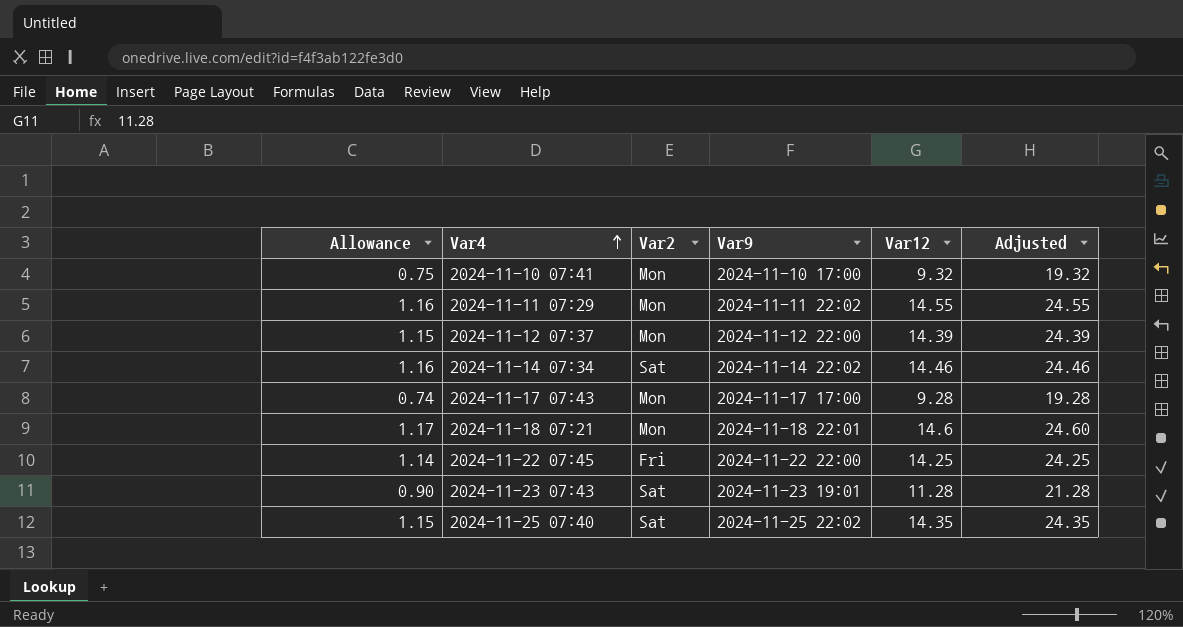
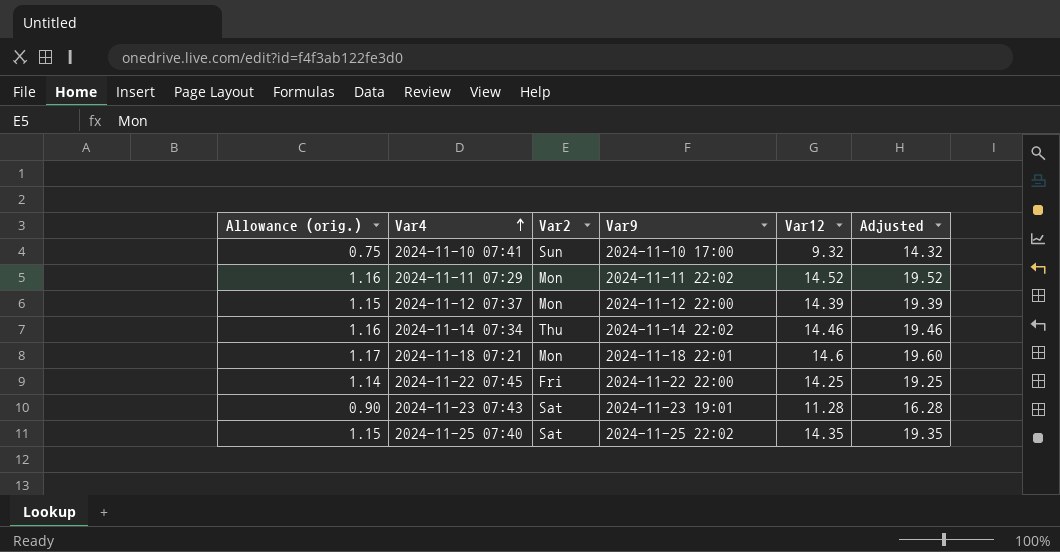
column name: Allowance -> Allowance (orig.)
column Adjusted | formula: [Var12] + 10 -> [Var12] + 5
row 2024-11-17 07:43: 0.74 | Mon | 2024-11-17 17:00 | 9.28 | 19.28 -> none
2024-11-10 07:41 | Var2: Mon -> Sun
2024-11-11 07:29 | Var12: 14.55 -> 14.52
2024-11-14 07:34 | Var2: Sat -> Thu

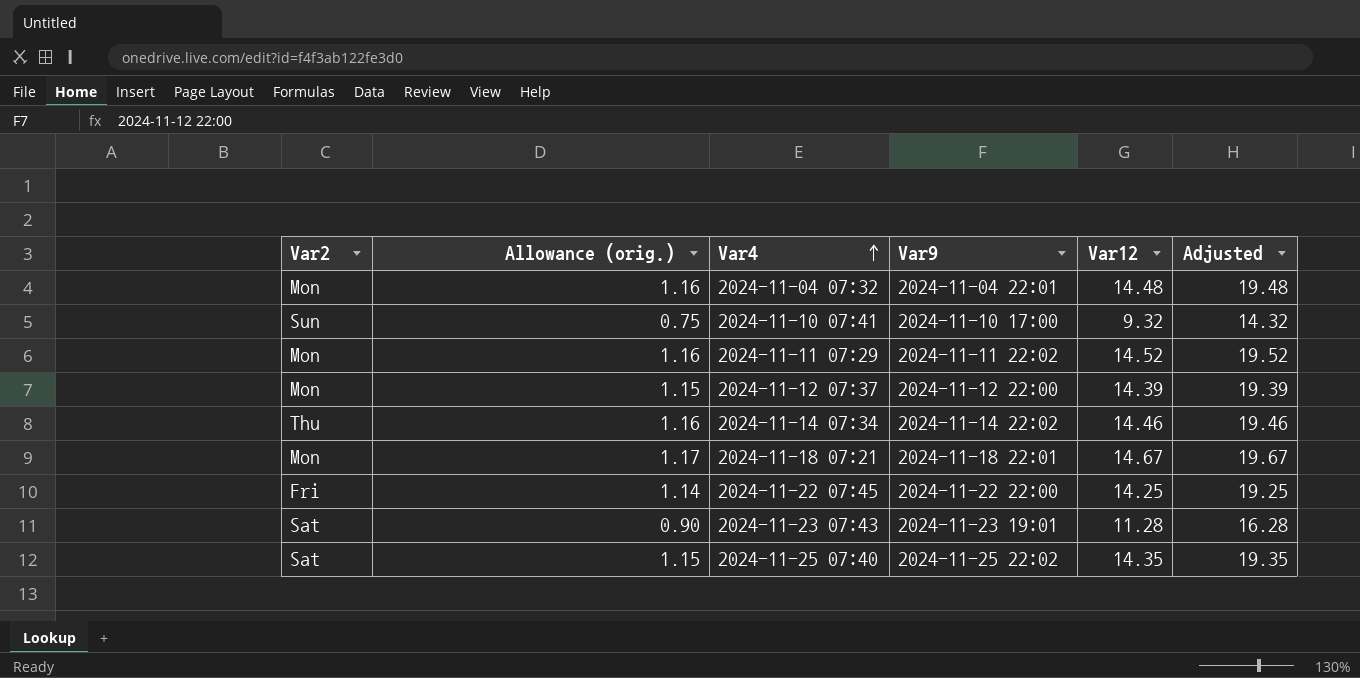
column Var2 | position: 3 -> 1
row 2024-11-04 07:32: none -> Mon | 1.16 | 2024-11-04 22:01 | 14.48 | 19.48
2024-11-18 07:21 | Var12: 14.6 -> 14.67
2024-11-18 07:21 | Adjusted: 19.60 -> 19.67

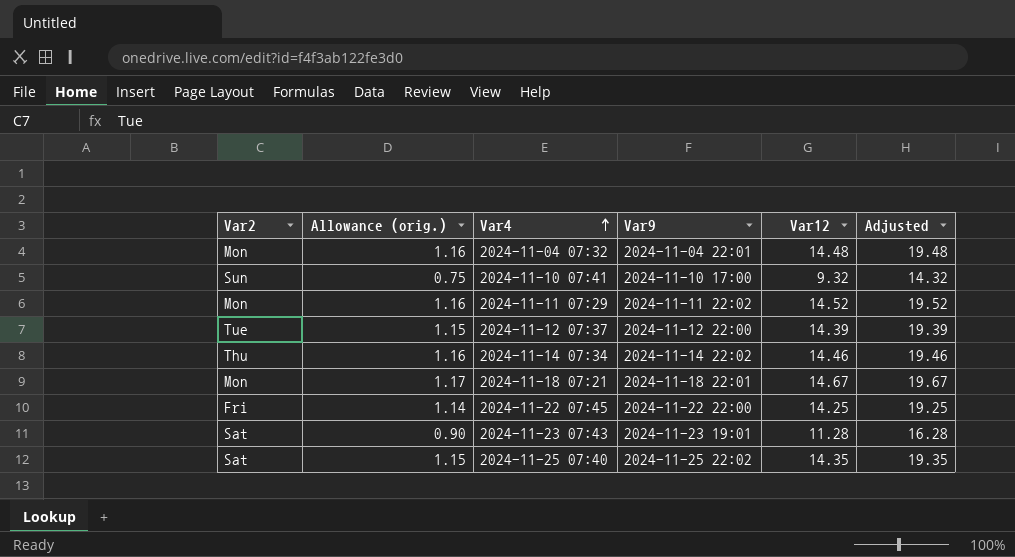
2024-11-12 07:37 | Var2: Mon -> Tue

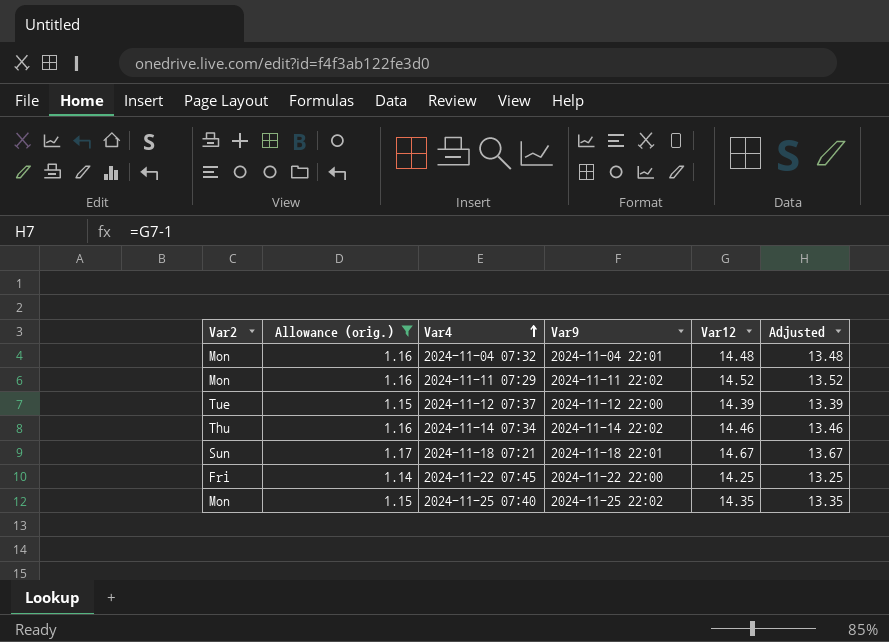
filter: none -> Allowance (orig.) >= 1.14
column Adjusted | formula: [Var12] + 5 -> [Var12] - 1
2024-11-18 07:21 | Var2: Mon -> Sun
2024-11-25 07:40 | Var2: Sat -> Mon

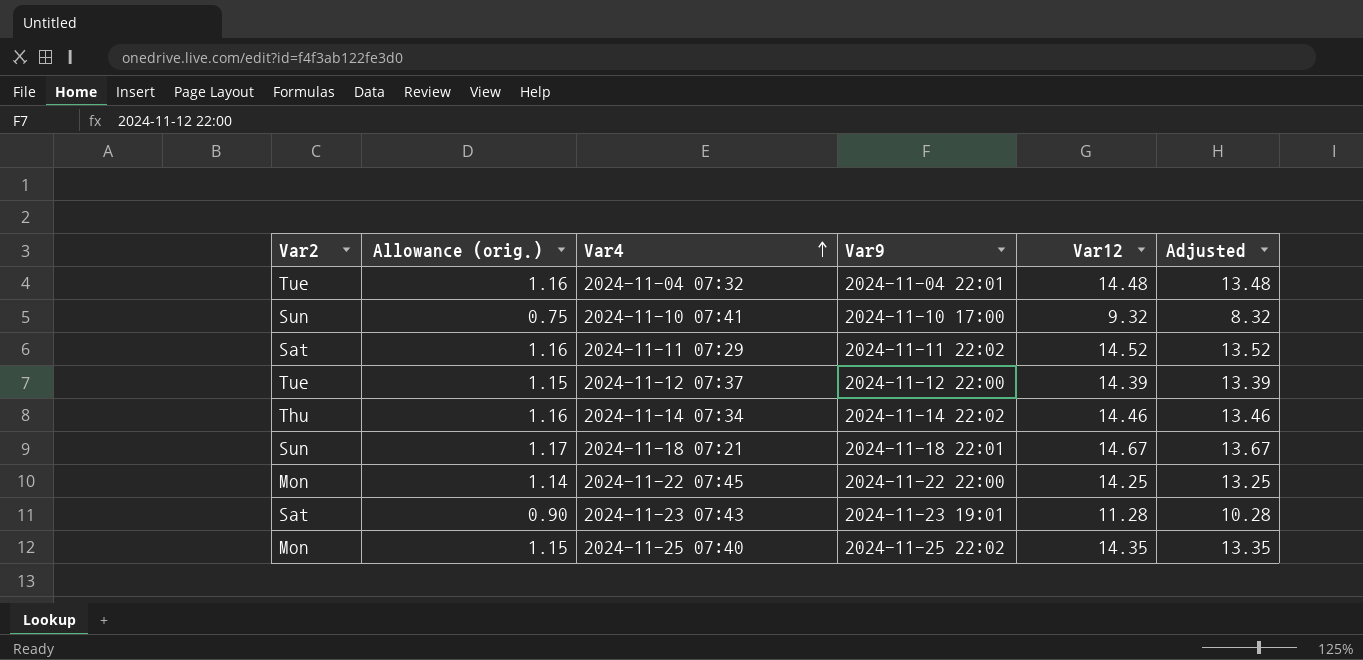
filter: Allowance (orig.) >= 1.14 -> none
2024-11-04 07:32 | Var2: Mon -> Tue
2024-11-11 07:29 | Var2: Mon -> Sat
2024-11-22 07:45 | Var2: Fri -> Mon

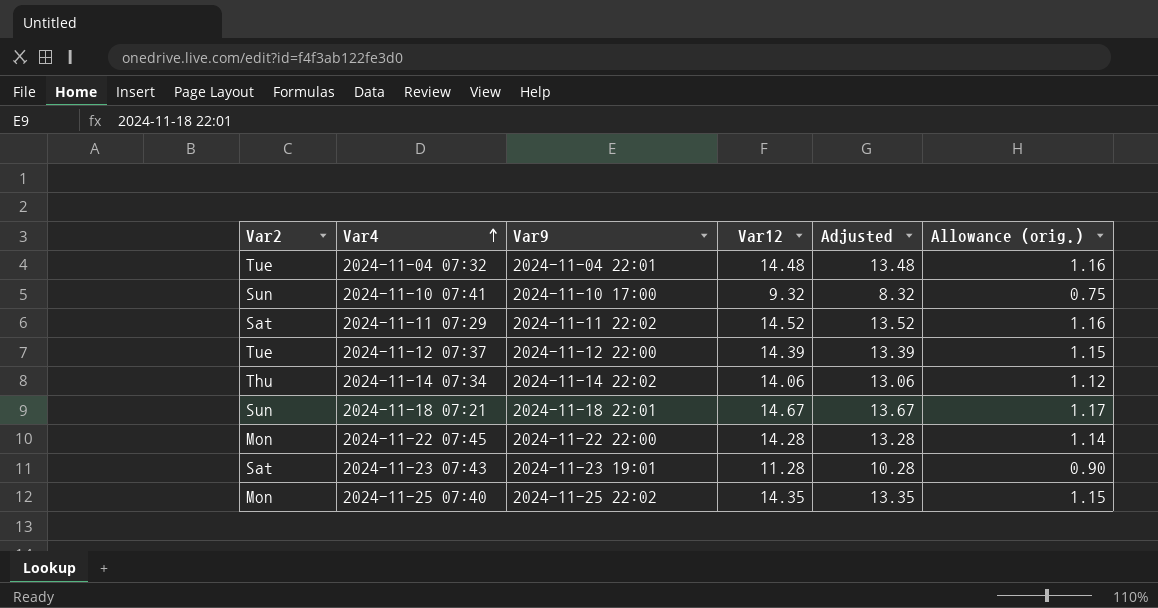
column Allowance (orig.) | position: 2 -> 6
2024-11-14 07:34 | Var12: 14.46 -> 14.06
2024-11-14 07:34 | Adjusted: 13.46 -> 13.06
2024-11-14 07:34 | Allowance (orig.): 1.16 -> 1.12
2024-11-22 07:45 | Var12: 14.25 -> 14.28
2024-11-22 07:45 | Adjusted: 13.25 -> 13.28

